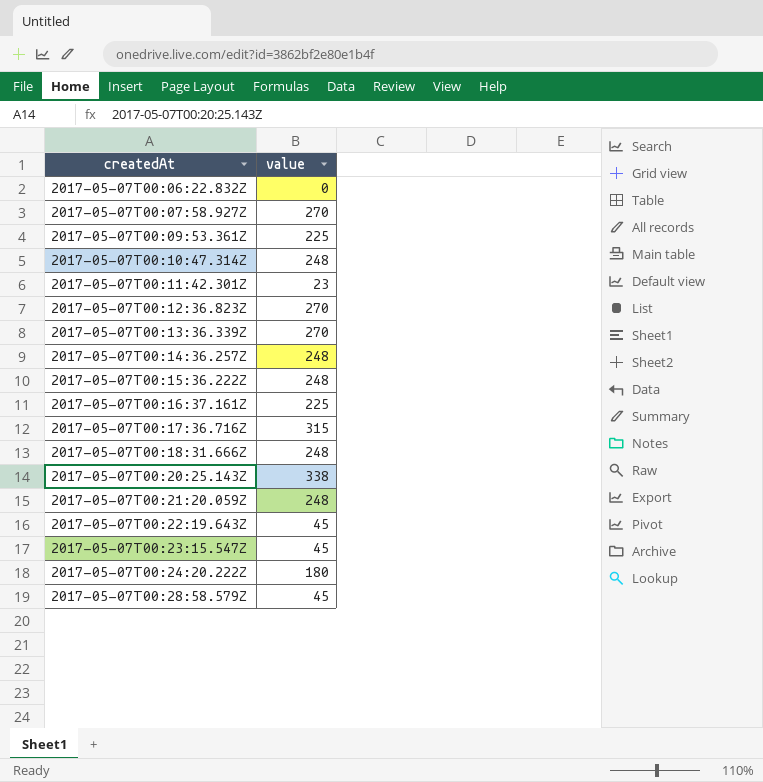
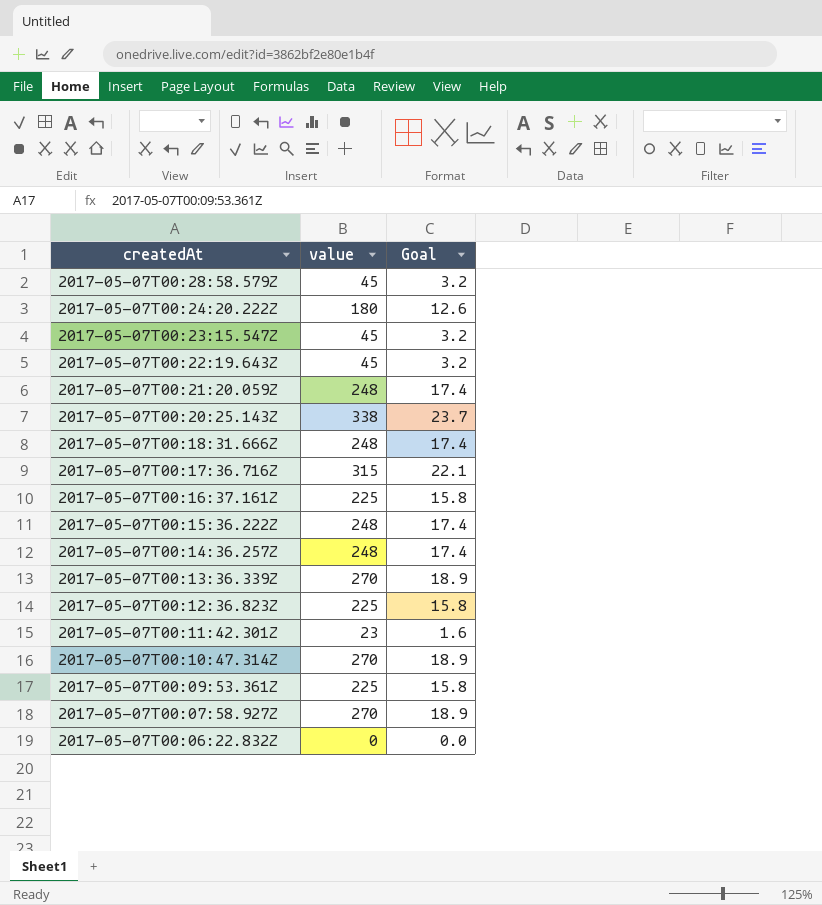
row order: createdAt ascending -> createdAt descending
column Goal | formula: none -> [value] * 0.07
2017-05-07T00:12:36.823Z | value: 270 -> 225
2017-05-07T00:10:47.314Z | value: 248 -> 270

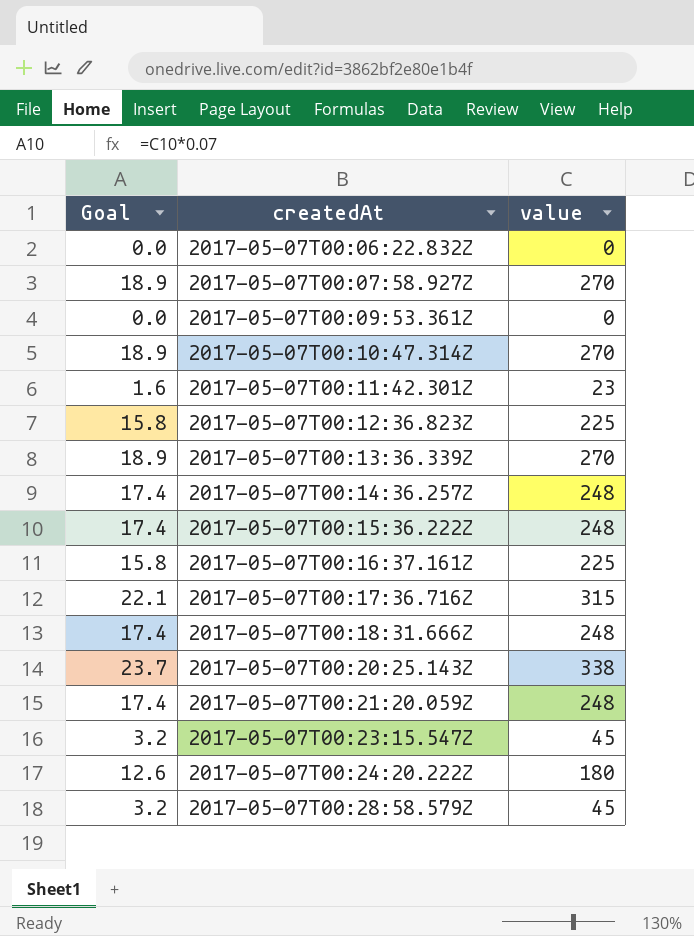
row order: createdAt descending -> createdAt ascending
column Goal | position: 3 -> 1
row 2017-05-07T00:22:19.643Z: 45 | 3.2 -> none
2017-05-07T00:09:53.361Z | Goal: 15.8 -> 0.0
2017-05-07T00:09:53.361Z | value: 225 -> 0

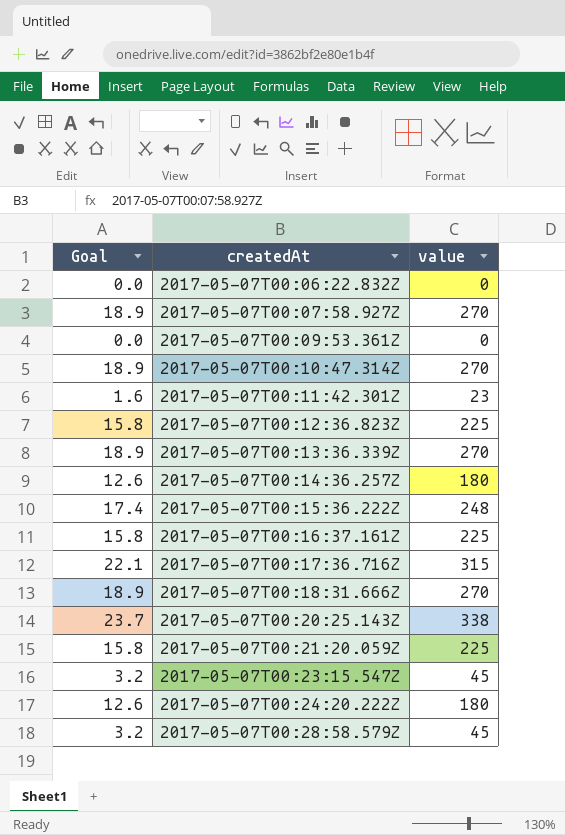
2017-05-07T00:14:36.257Z | Goal: 17.4 -> 12.6
2017-05-07T00:14:36.257Z | value: 248 -> 180
2017-05-07T00:18:31.666Z | Goal: 17.4 -> 18.9
2017-05-07T00:18:31.666Z | value: 248 -> 270
2017-05-07T00:21:20.059Z | Goal: 17.4 -> 15.8
2017-05-07T00:21:20.059Z | value: 248 -> 225

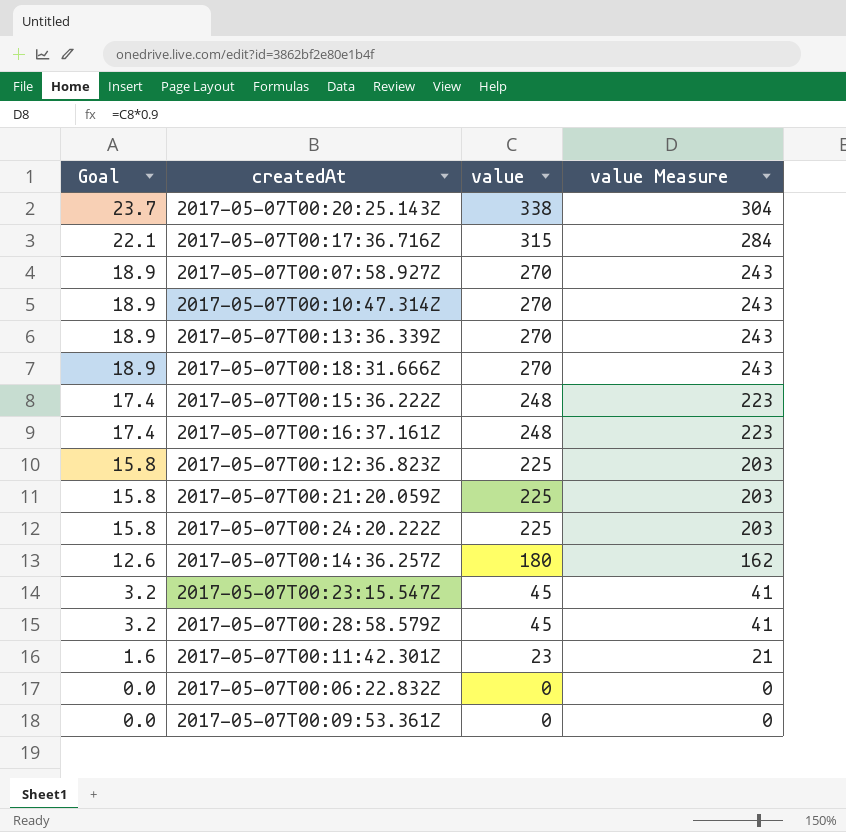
row order: createdAt ascending -> Goal descending
column value Measure | formula: none -> [value] * 0.9
2017-05-07T00:16:37.161Z | Goal: 15.8 -> 17.4
2017-05-07T00:16:37.161Z | value: 225 -> 248
2017-05-07T00:24:20.222Z | Goal: 12.6 -> 15.8
2017-05-07T00:24:20.222Z | value: 180 -> 225

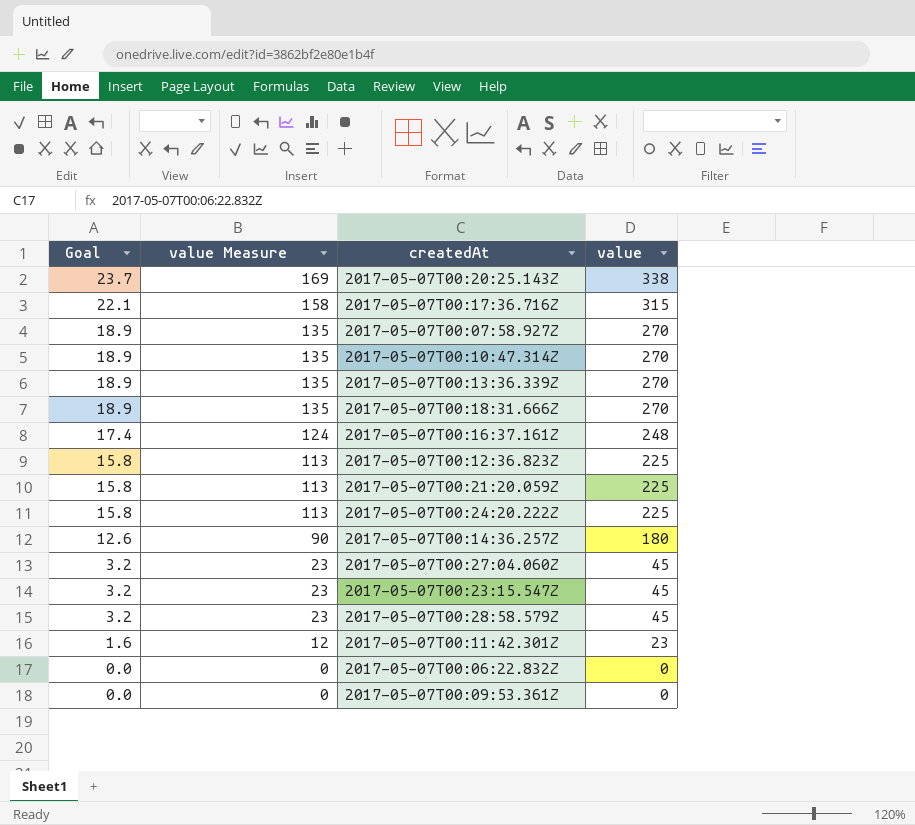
column value Measure | formula: [value] * 0.9 -> [value] * 0.5
column value Measure | position: 4 -> 2
row 2017-05-07T00:15:36.222Z: 17.4 | 248 | 223 -> none
row 2017-05-07T00:27:04.060Z: none -> 3.2 | 23 | 45

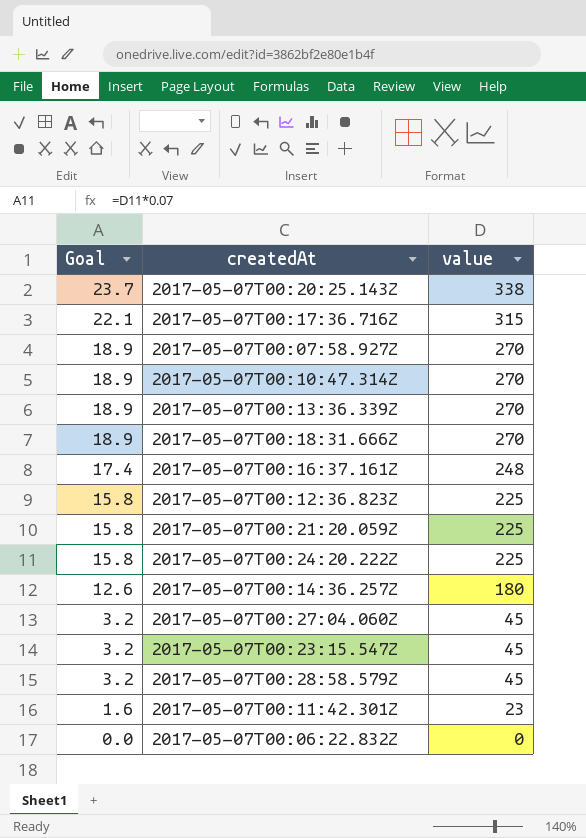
column value Measure | formula: [value] * 0.5 -> none
row 2017-05-07T00:09:53.361Z: 0.0 | 0 | 0 -> none

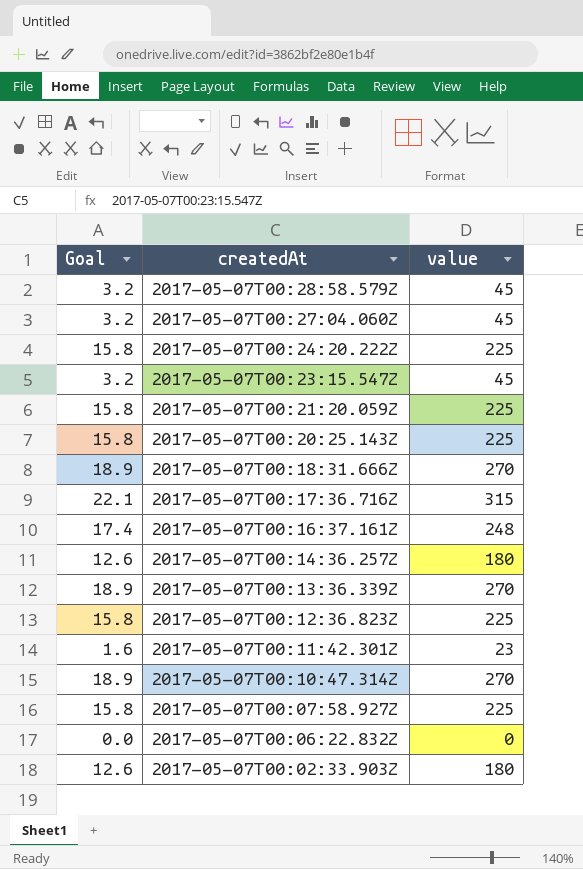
row order: Goal descending -> createdAt descending
2017-05-07T00:20:25.143Z | Goal: 23.7 -> 15.8
2017-05-07T00:20:25.143Z | value: 338 -> 225
2017-05-07T00:07:58.927Z | Goal: 18.9 -> 15.8
2017-05-07T00:07:58.927Z | value: 270 -> 225
row 2017-05-07T00:02:33.903Z: none -> 12.6 | 180

